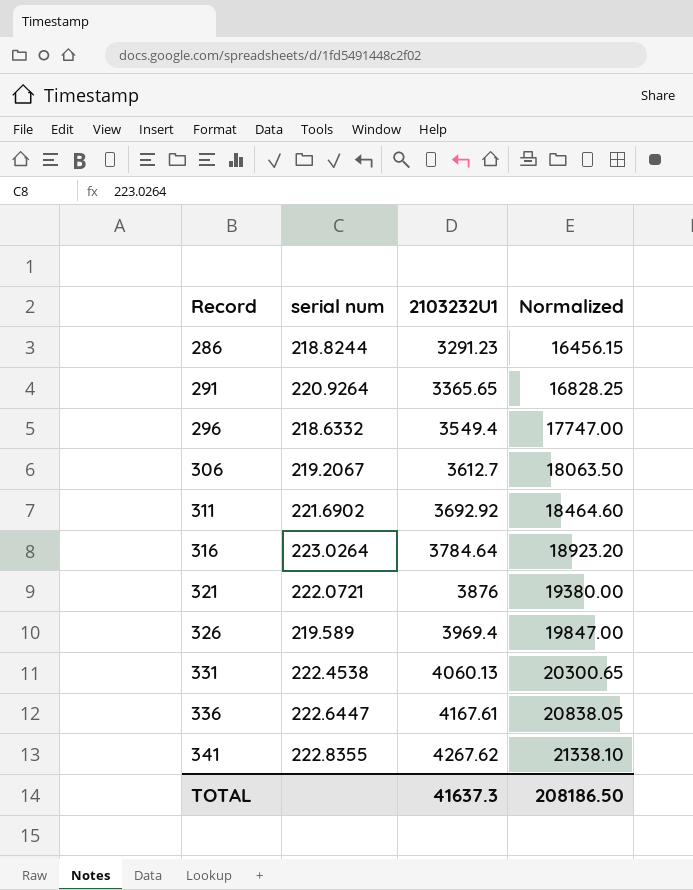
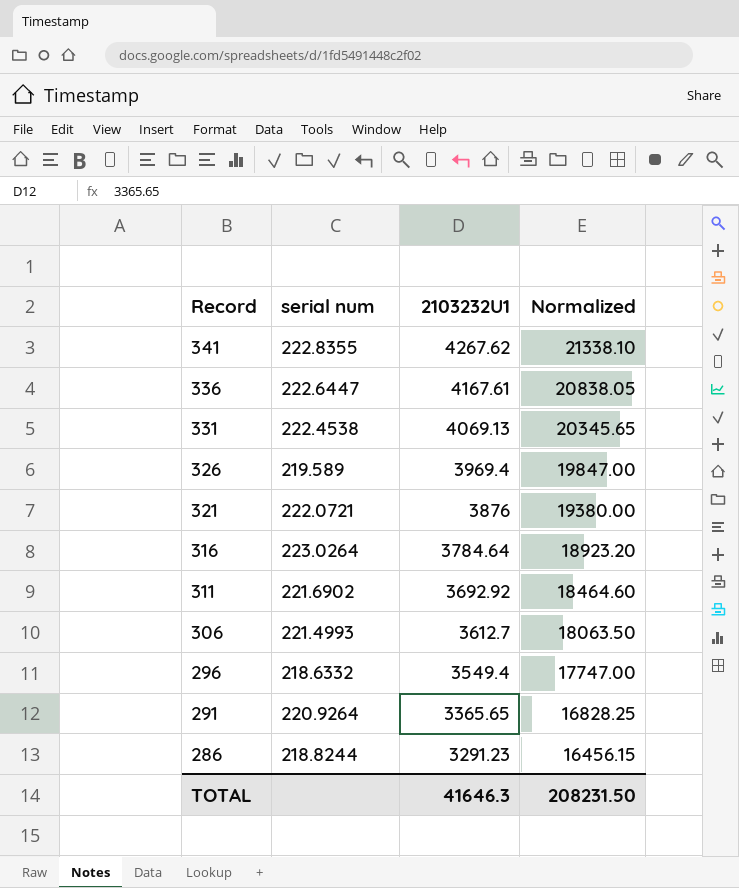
row order: Record ascending -> Record descending
331 | 2103232U1: 4060.13 -> 4069.13
331 | Normalized: 20300.65 -> 20345.65
306 | serial num: 219.2067 -> 221.4993
TOTAL | 2103232U1: 41637.3 -> 41646.3
TOTAL | Normalized: 208186.50 -> 208231.50

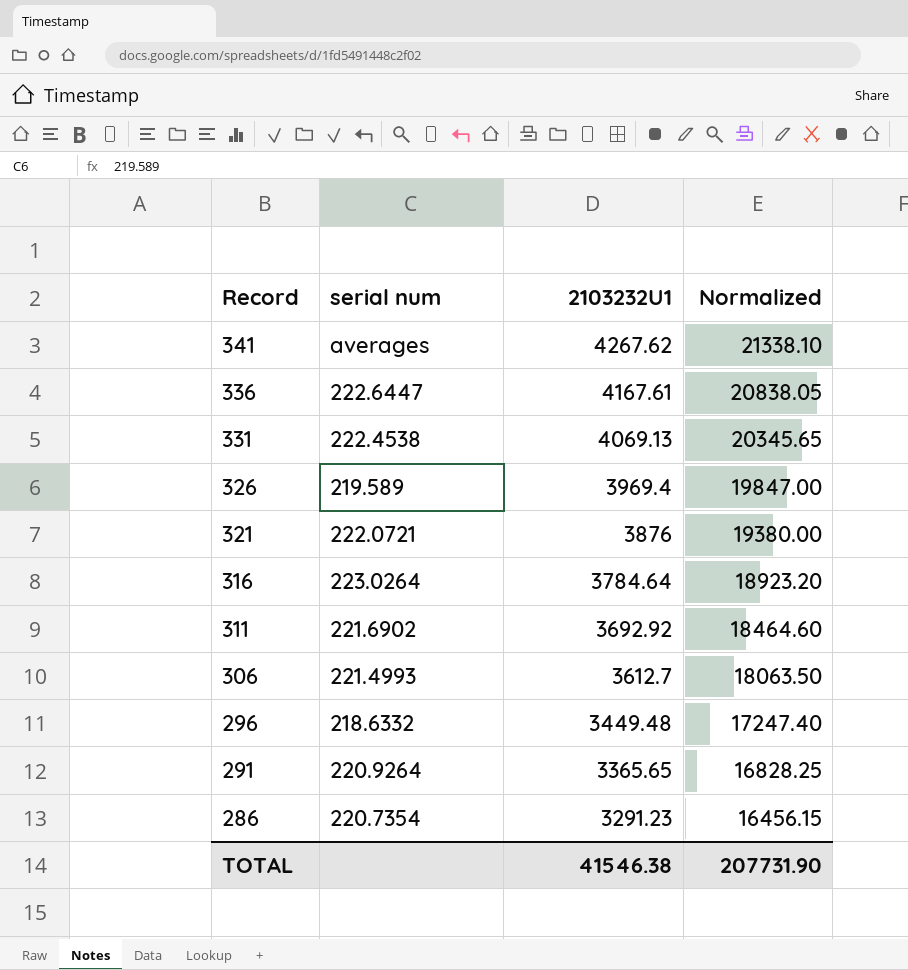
341 | serial num: 222.8355 -> averages
296 | 2103232U1: 3549.4 -> 3449.48
296 | Normalized: 17747.00 -> 17247.40
286 | serial num: 218.8244 -> 220.7354
TOTAL | 2103232U1: 41646.3 -> 41546.38
TOTAL | Normalized: 208231.50 -> 207731.90

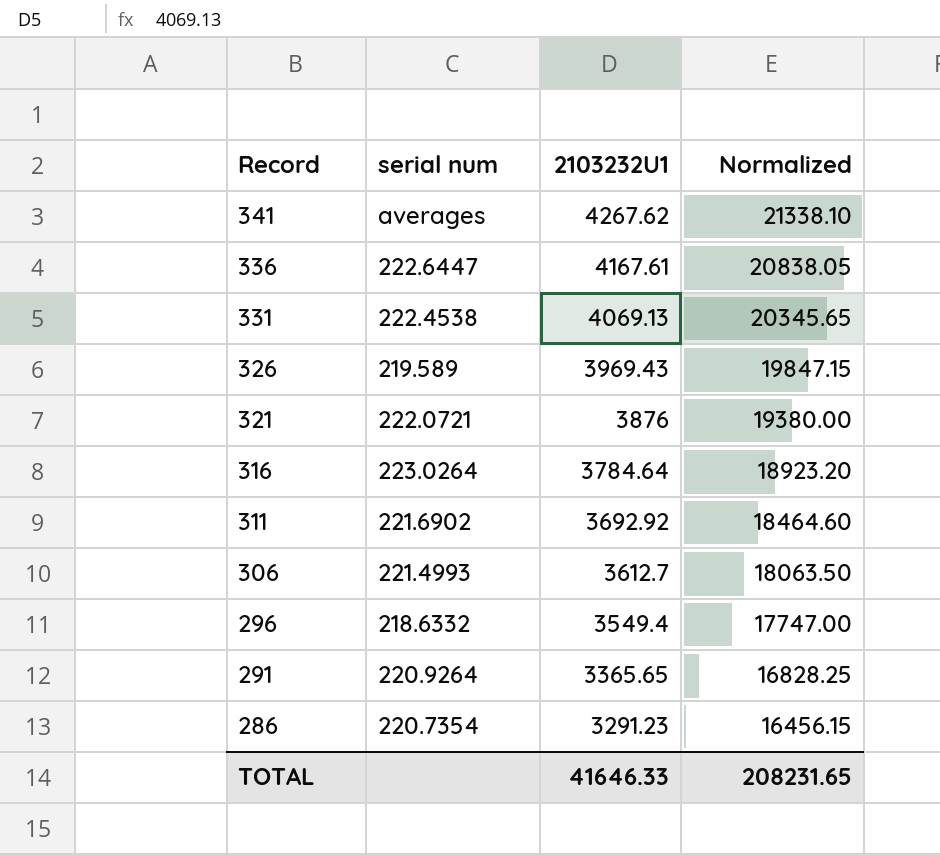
326 | 2103232U1: 3969.4 -> 3969.43
326 | Normalized: 19847.00 -> 19847.15
296 | 2103232U1: 3449.48 -> 3549.4
296 | Normalized: 17247.40 -> 17747.00
TOTAL | 2103232U1: 41546.38 -> 41646.33
TOTAL | Normalized: 207731.90 -> 208231.65

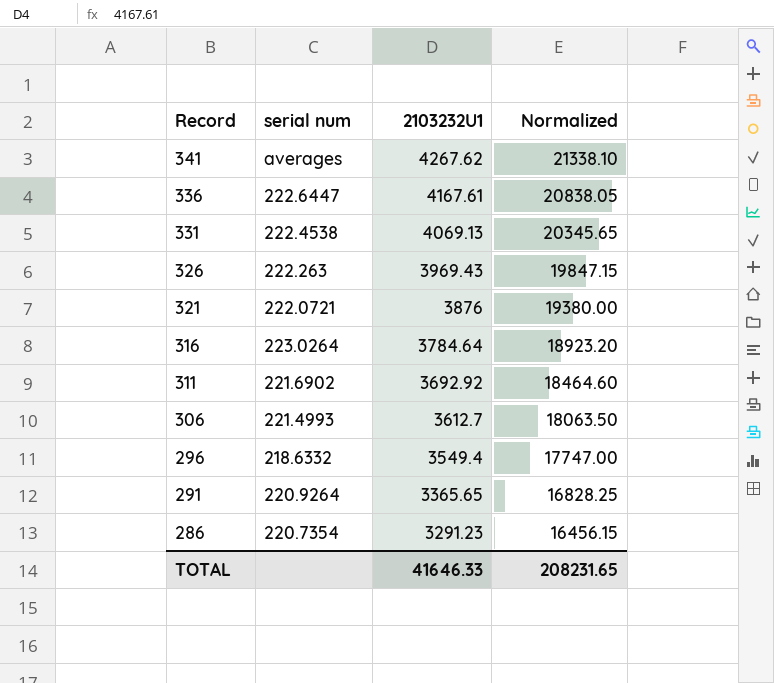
326 | serial num: 219.589 -> 222.263

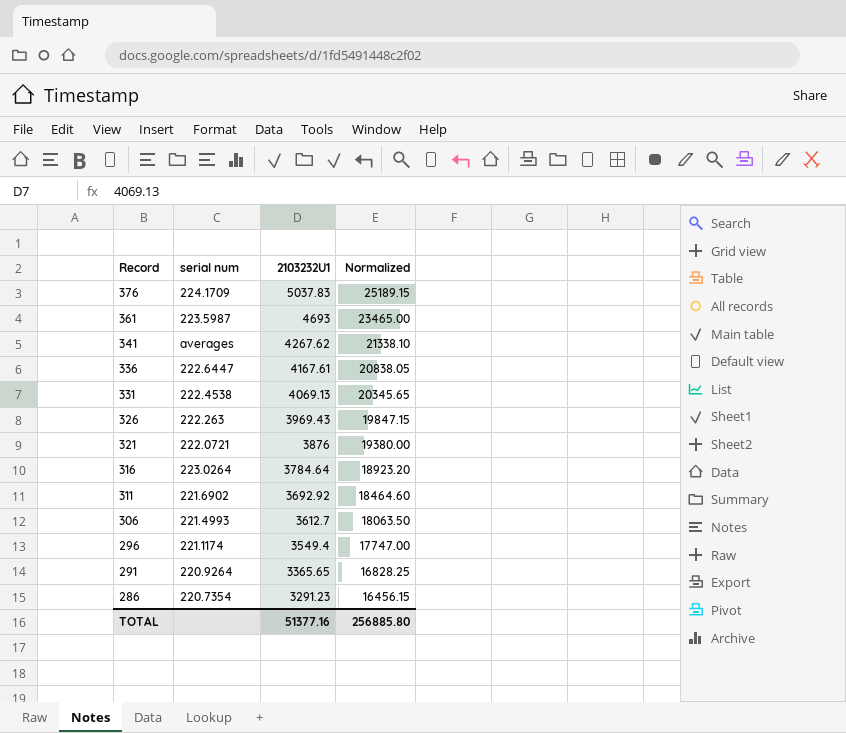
row 376: none -> 224.1709 | 5037.83 | 25189.15
row 361: none -> 223.5987 | 4693 | 23465.00
296 | serial num: 218.6332 -> 221.1174
TOTAL | 2103232U1: 41646.33 -> 51377.16
TOTAL | Normalized: 208231.65 -> 256885.80

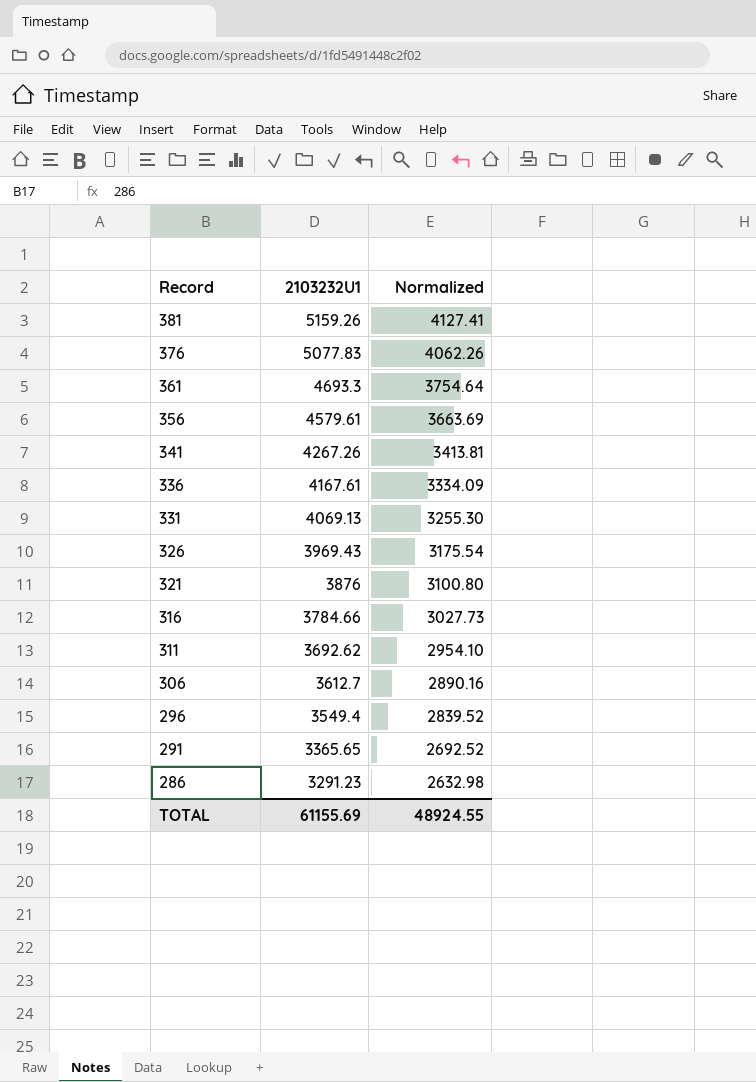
column serial num | position: 2 -> none
column Normalized | formula: [2103232U1] * 5 -> [2103232U1] * 0.8
row 381: none -> 5159.26 | 4127.41
376 | 2103232U1: 5037.83 -> 5077.83
361 | 2103232U1: 4693 -> 4693.3
row 356: none -> 4579.61 | 3663.69
341 | 2103232U1: 4267.62 -> 4267.26
316 | 2103232U1: 3784.64 -> 3784.66
311 | 2103232U1: 3692.92 -> 3692.62
TOTAL | 2103232U1: 51377.16 -> 61155.69
TOTAL | Normalized: 256885.80 -> 48924.55

